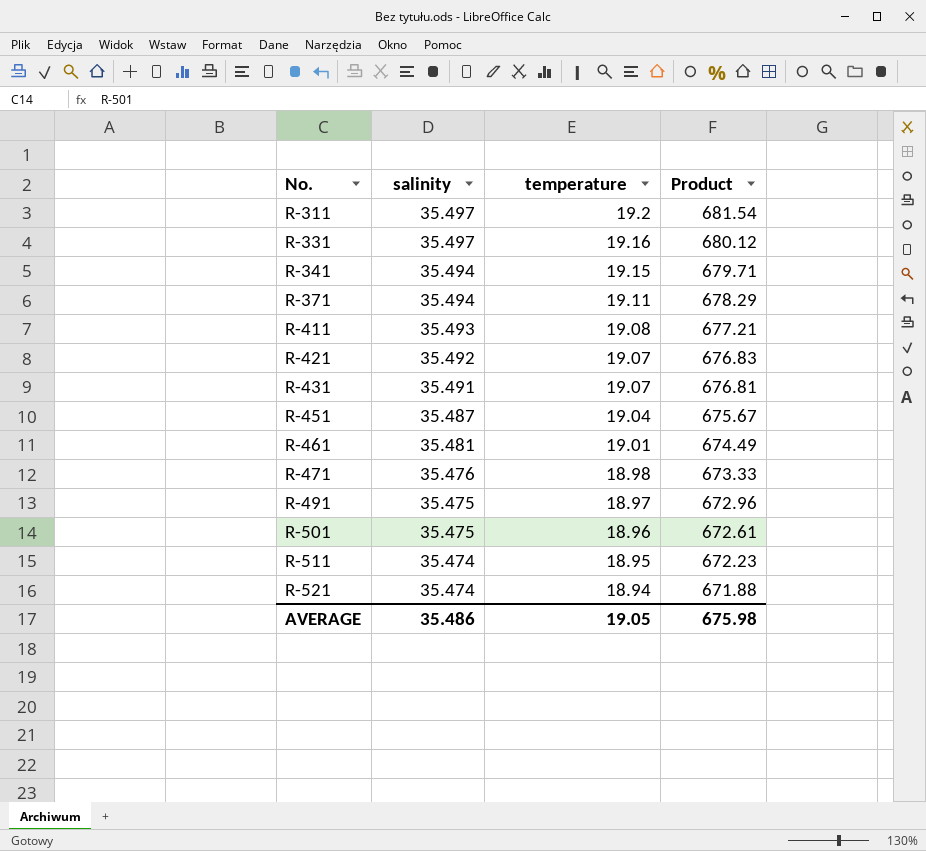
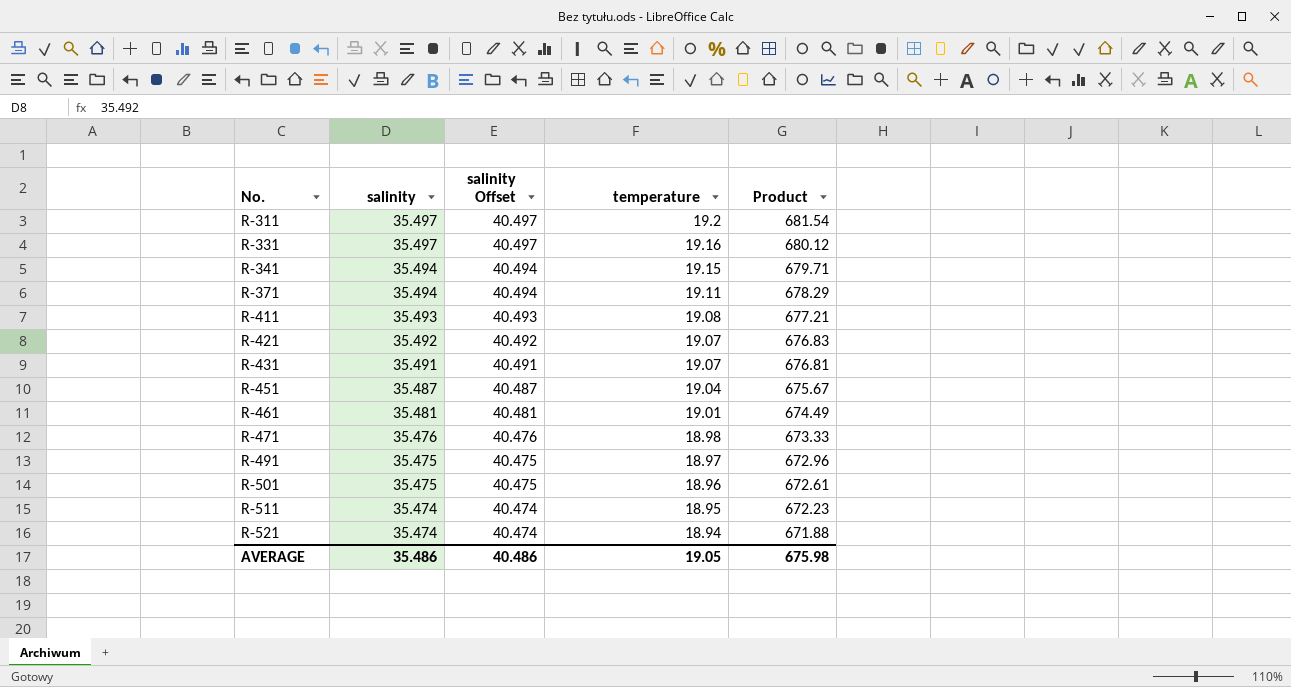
column salinity Offset | formula: none -> [salinity] + 5

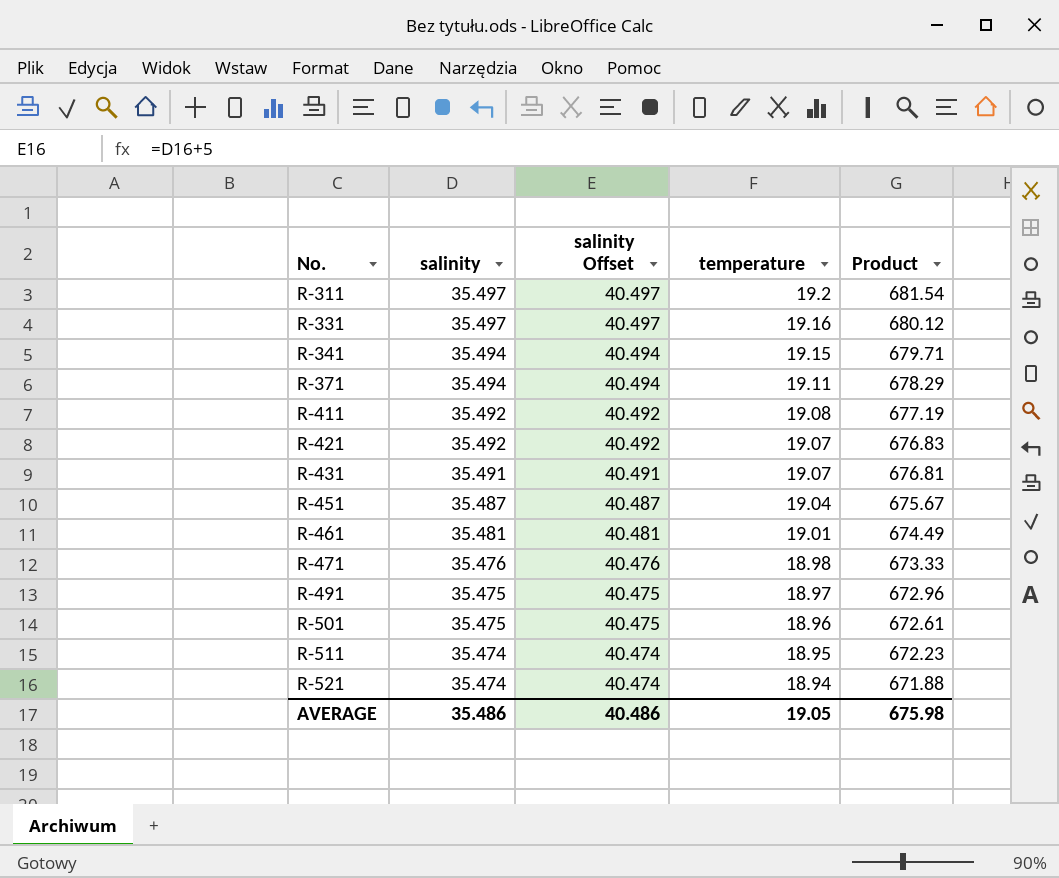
R-411 | salinity: 35.493 -> 35.492
R-411 | salinity Offset: 40.493 -> 40.492
R-411 | Product: 677.21 -> 677.19

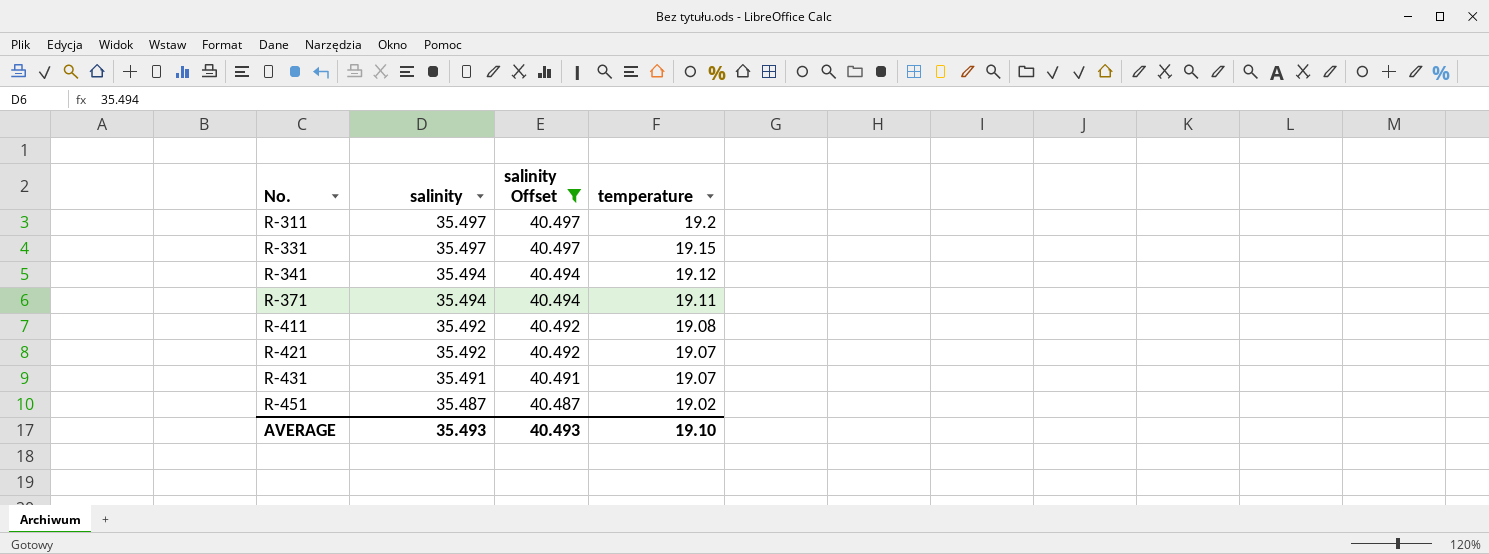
filter: none -> salinity Offset >= 40.487
column Product | formula: [salinity] * [temperature] -> none
R-331 | temperature: 19.16 -> 19.15
R-341 | temperature: 19.15 -> 19.12
R-451 | temperature: 19.04 -> 19.02
AVERAGE | salinity: 35.486 -> 35.493
AVERAGE | salinity Offset: 40.486 -> 40.493
AVERAGE | temperature: 19.05 -> 19.10

